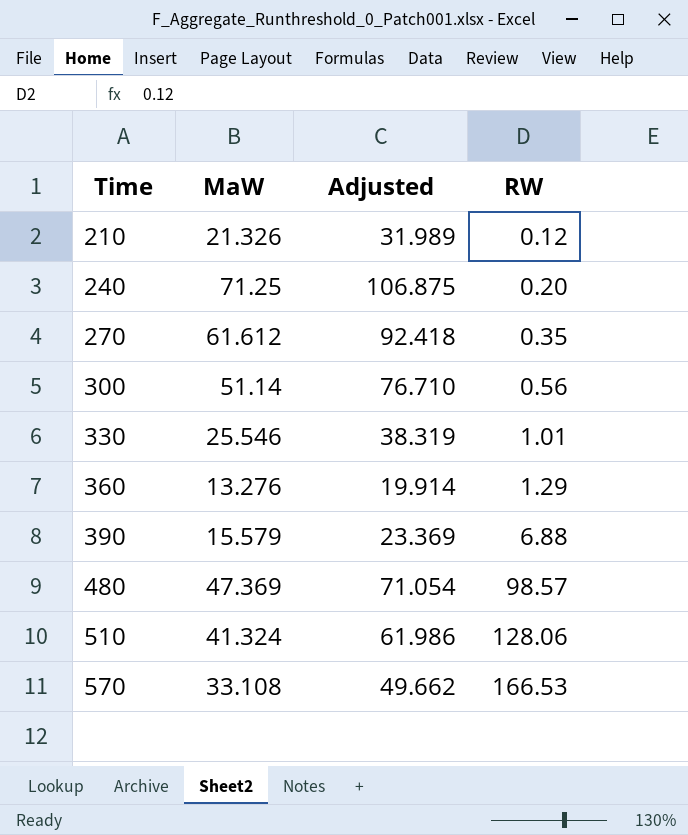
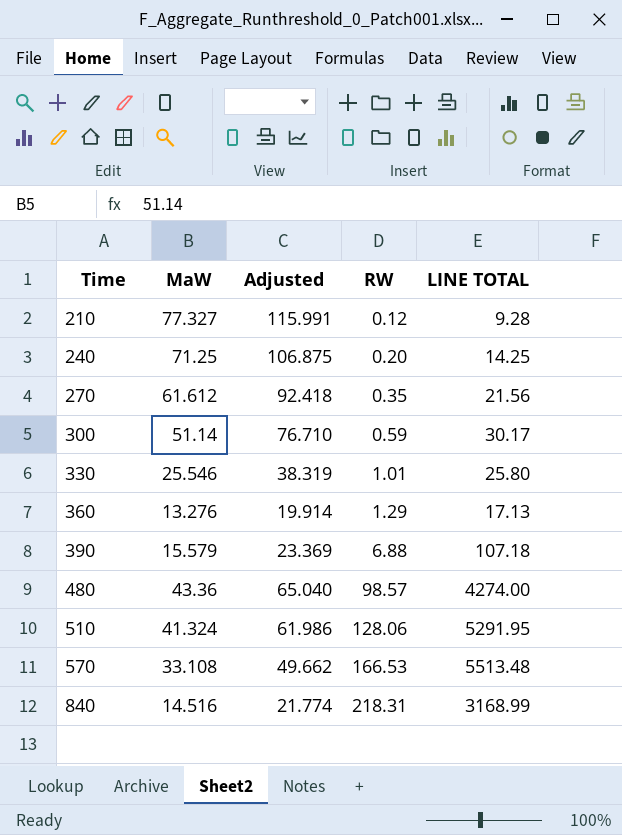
column LINE TOTAL | formula: none -> [MaW] * [RW]
210 | MaW: 21.326 -> 77.327
210 | Adjusted: 31.989 -> 115.991
300 | RW: 0.56 -> 0.59
480 | MaW: 47.369 -> 43.36
480 | Adjusted: 71.054 -> 65.040
row 840: none -> 14.516 | 21.774 | 218.31 | 3168.99

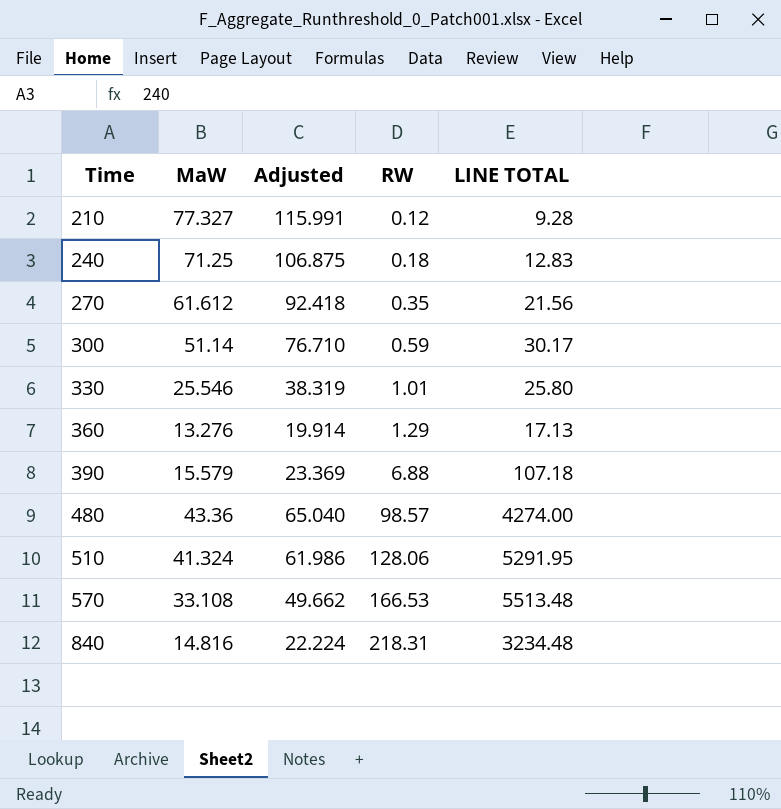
240 | RW: 0.20 -> 0.18
240 | LINE TOTAL: 14.25 -> 12.83
840 | MaW: 14.516 -> 14.816
840 | Adjusted: 21.774 -> 22.224
840 | LINE TOTAL: 3168.99 -> 3234.48

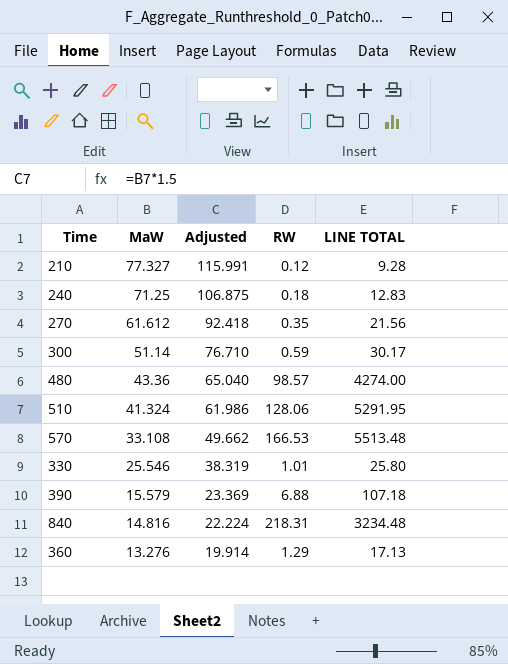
row order: Time ascending -> MaW descending

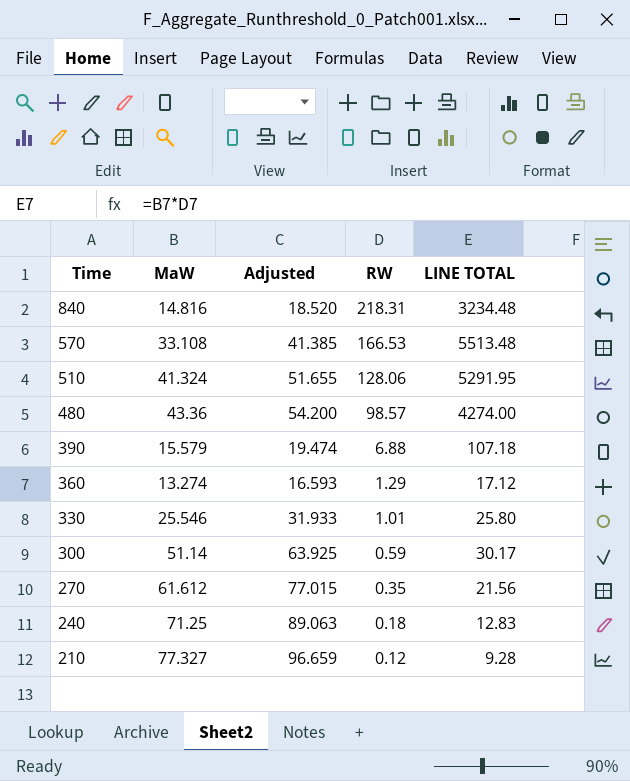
row order: MaW descending -> Time descending
column Adjusted | formula: [MaW] * 1.5 -> [MaW] * 1.25
360 | MaW: 13.276 -> 13.274
360 | LINE TOTAL: 17.13 -> 17.12

